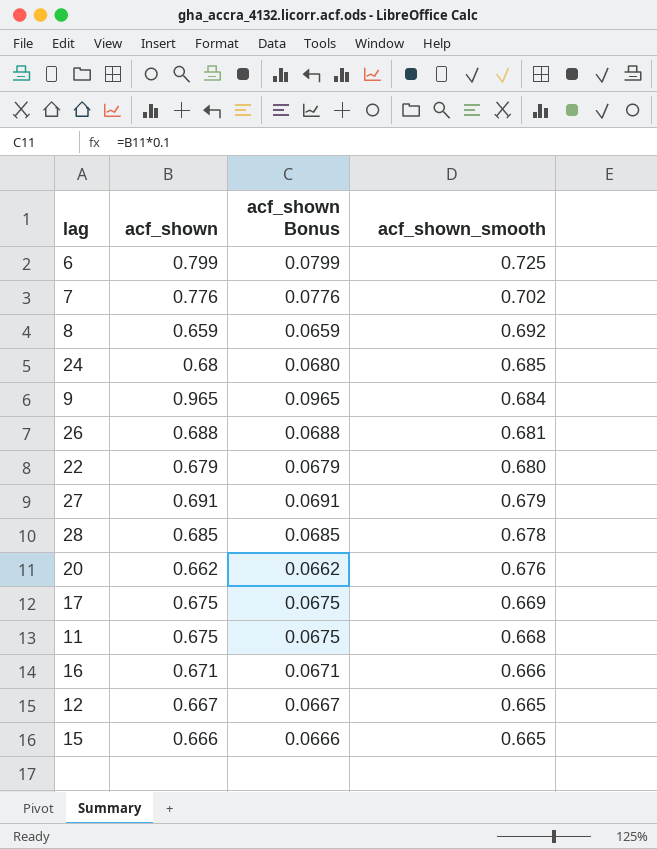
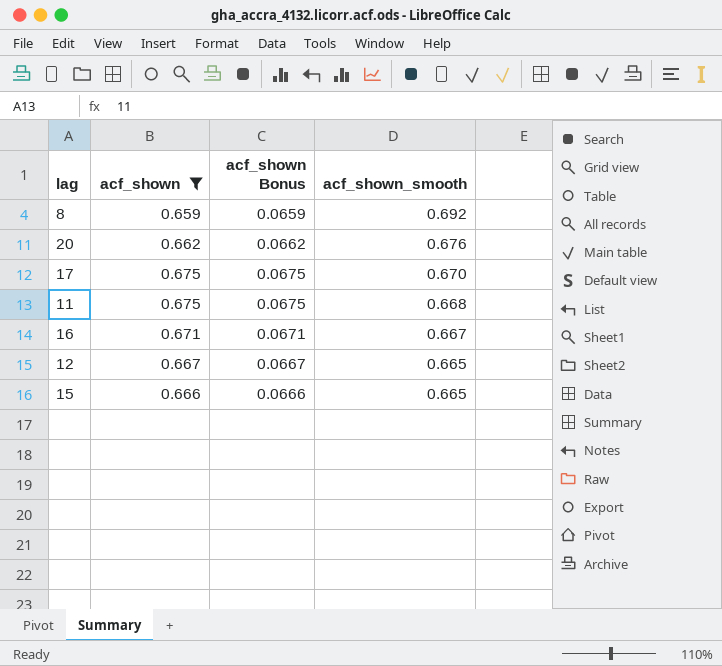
filter: none -> acf_shown <= 0.675
17 | acf_shown_smooth: 0.669 -> 0.670
16 | acf_shown_smooth: 0.666 -> 0.667

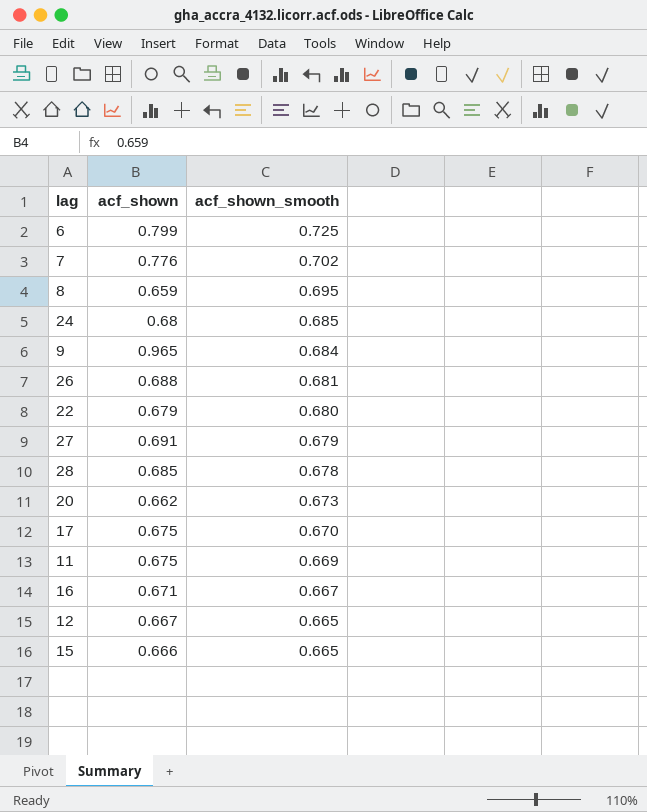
filter: acf_shown <= 0.675 -> none
column acf_shown Bonus | formula: [acf_shown] * 0.1 -> none
8 | acf_shown_smooth: 0.692 -> 0.695
20 | acf_shown_smooth: 0.676 -> 0.673
11 | acf_shown_smooth: 0.668 -> 0.669

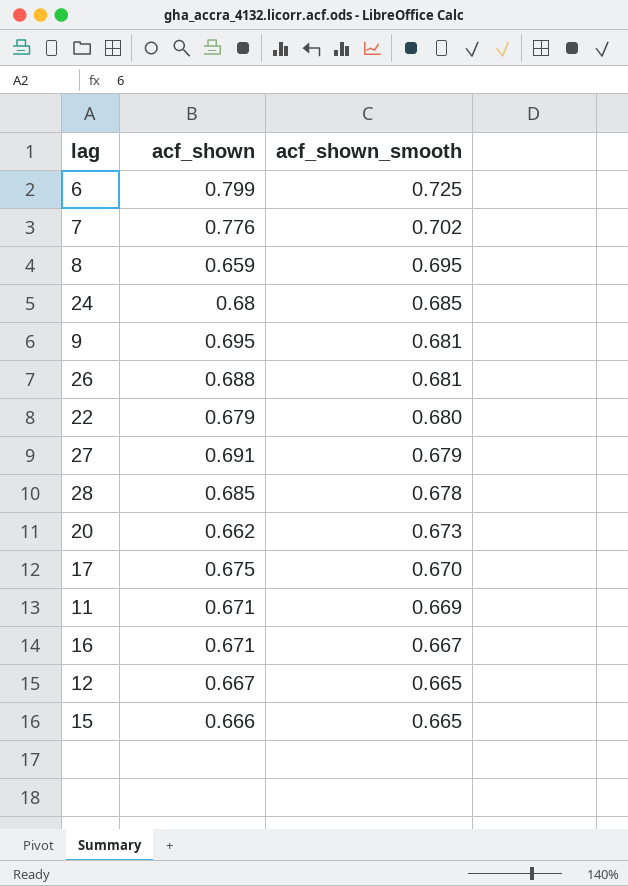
9 | acf_shown: 0.965 -> 0.695
9 | acf_shown_smooth: 0.684 -> 0.681
11 | acf_shown: 0.675 -> 0.671

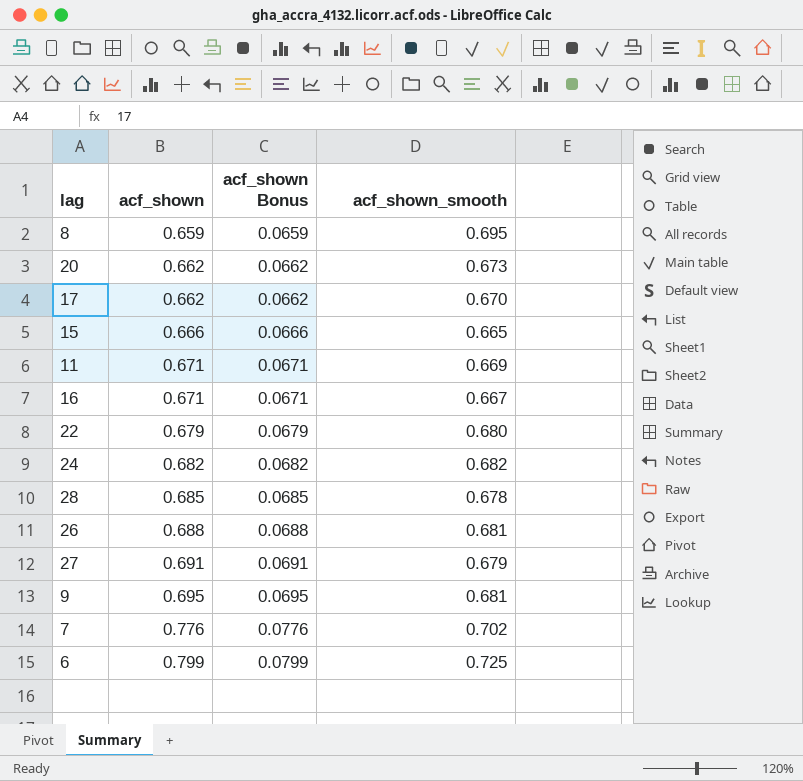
row order: acf_shown_smooth descending -> acf_shown ascending
column acf_shown Bonus | formula: none -> [acf_shown] * 0.1
row 12: 0.667 | 0.665 -> none
17 | acf_shown: 0.675 -> 0.662
24 | acf_shown: 0.68 -> 0.682
24 | acf_shown_smooth: 0.685 -> 0.682

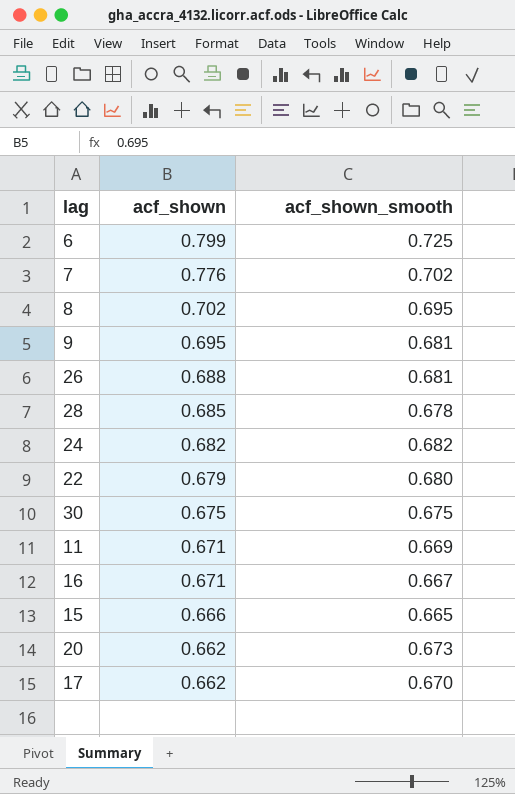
row order: acf_shown ascending -> acf_shown descending
column acf_shown Bonus | formula: [acf_shown] * 0.1 -> none
row 27: 0.691 | 0.0691 | 0.679 -> none
8 | acf_shown: 0.659 -> 0.702
row 30: none -> 0.675 | 0.675

